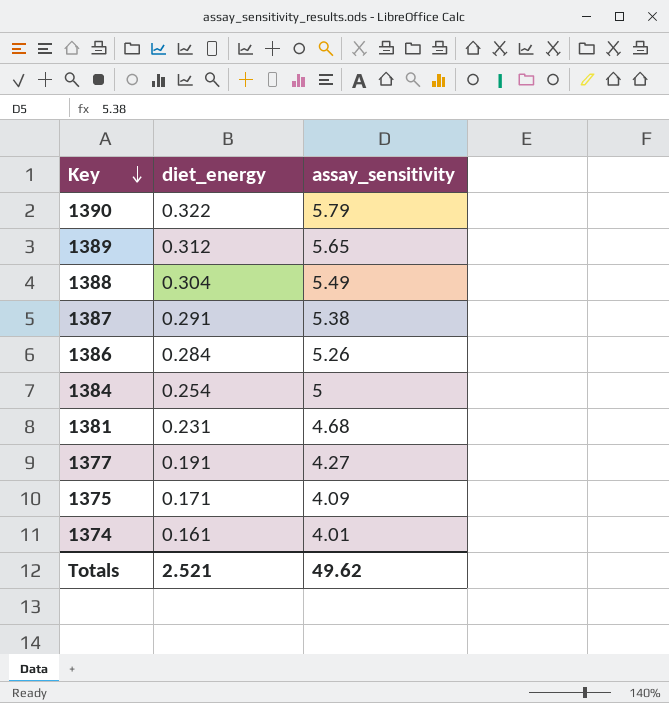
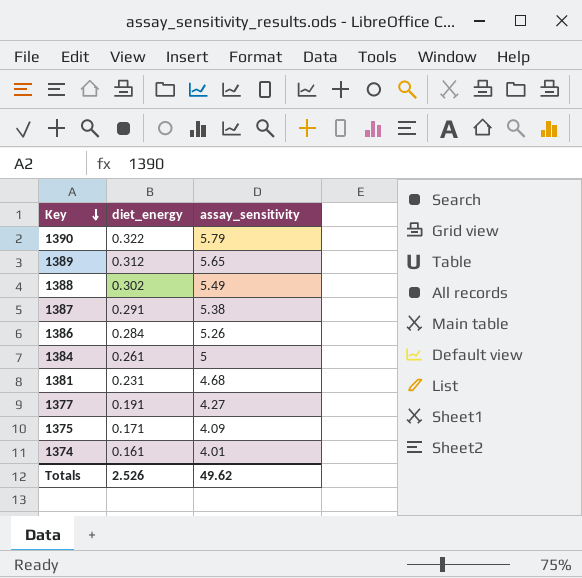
1388 | diet_energy: 0.304 -> 0.302
1384 | diet_energy: 0.254 -> 0.261
Totals | diet_energy: 2.521 -> 2.526

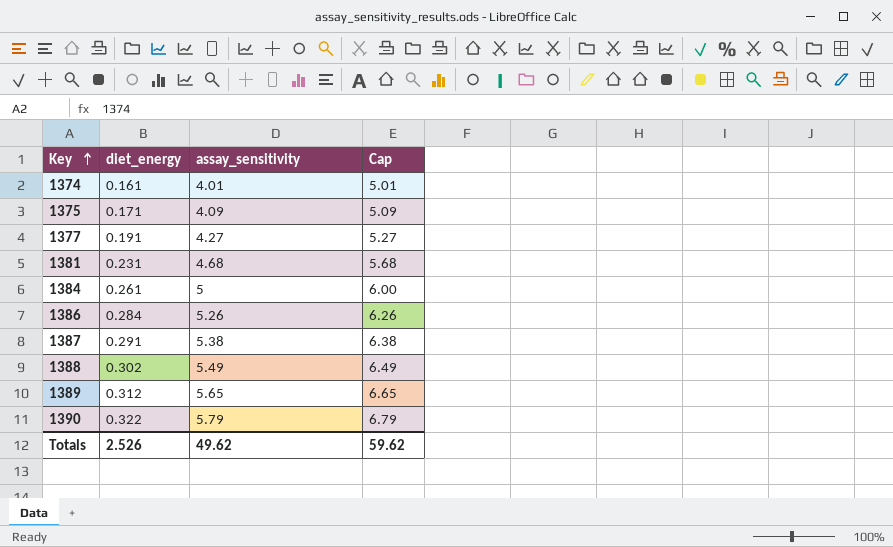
row order: Key descending -> Key ascending
column Cap | formula: none -> [assay_sensitivity] + 1

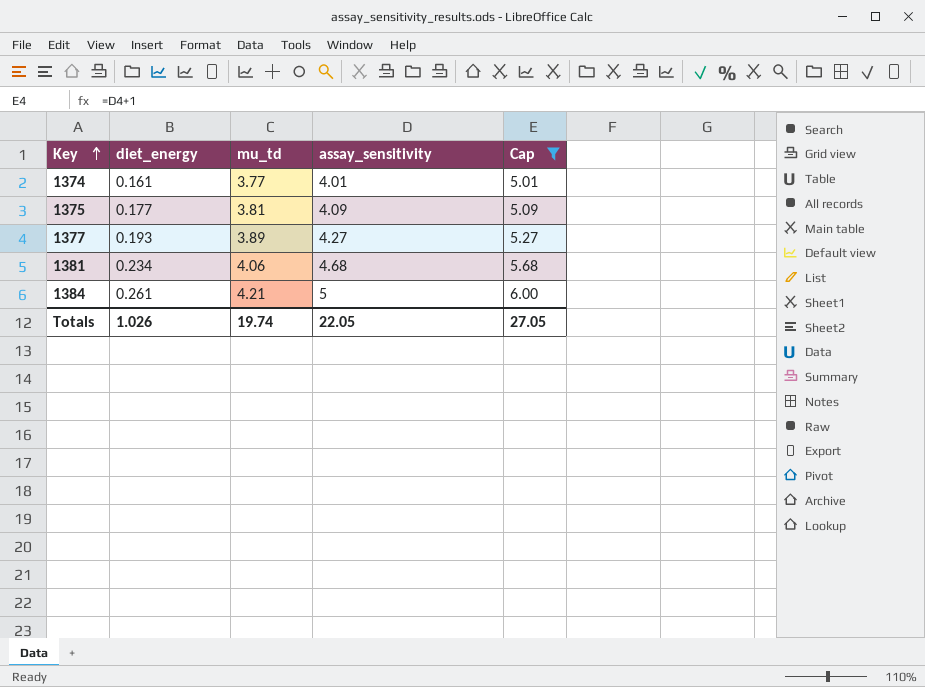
filter: none -> Cap <= 6.00
column mu_td | position: none -> 3
1375 | diet_energy: 0.171 -> 0.177
1377 | diet_energy: 0.191 -> 0.193
1381 | diet_energy: 0.231 -> 0.234
Totals | diet_energy: 2.526 -> 1.026
Totals | assay_sensitivity: 49.62 -> 22.05
Totals | Cap: 59.62 -> 27.05

